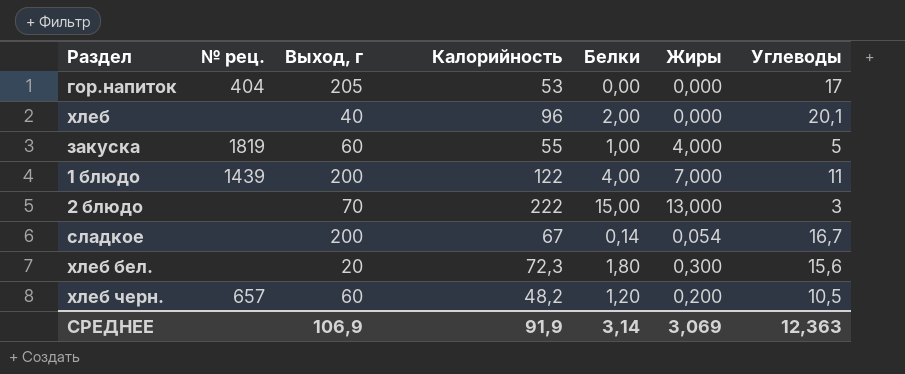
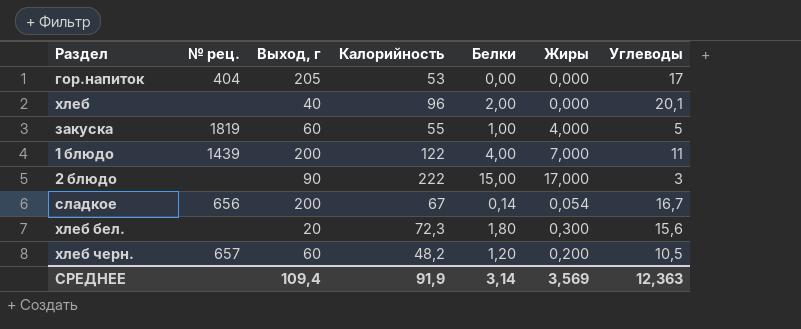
2 блюдо | Выход, г: 70 -> 90
2 блюдо | Жиры: 13,000 -> 17,000
сладкое | № рец.: none -> 656
СРЕДНЕЕ | Выход, г: 106,9 -> 109,4
СРЕДНЕЕ | Жиры: 3,069 -> 3,569

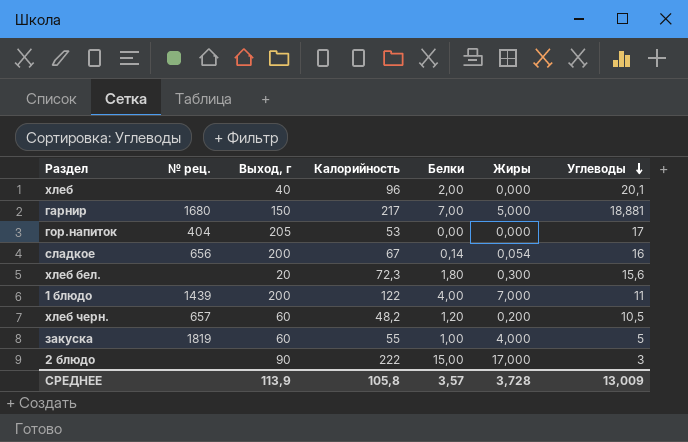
row order: none -> Углеводы descending
row гарнир: none -> 1680 | 150 | 217 | 7,00 | 5,000 | 18,881
сладкое | Углеводы: 16,7 -> 16
СРЕДНЕЕ | Выход, г: 109,4 -> 113,9
СРЕДНЕЕ | Калорийность: 91,9 -> 105,8
СРЕДНЕЕ | Белки: 3,14 -> 3,57
СРЕДНЕЕ | Жиры: 3,569 -> 3,728
СРЕДНЕЕ | Углеводы: 12,363 -> 13,009

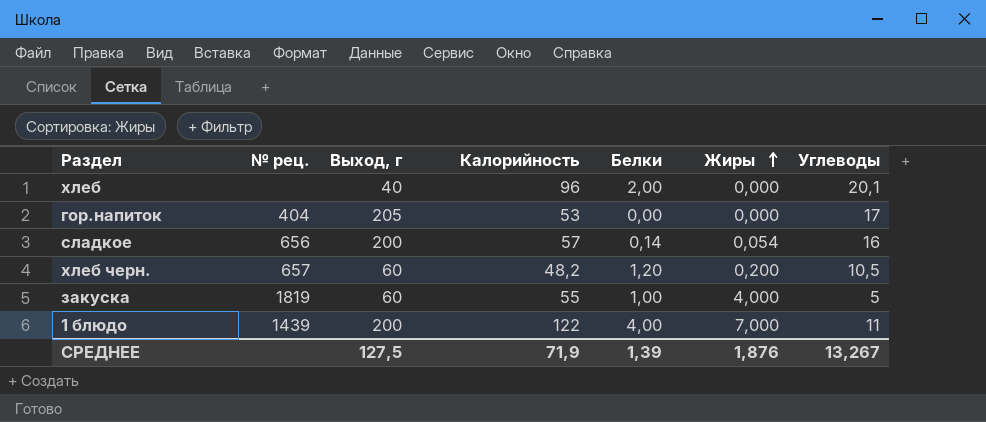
row order: Углеводы descending -> Жиры ascending
row гарнир: 1680 | 150 | 217 | 7,00 | 5,000 | 18,881 -> none
row хлеб бел.: none | 20 | 72,3 | 1,80 | 0,300 | 15,6 -> none
row 2 блюдо: none | 90 | 222 | 15,00 | 17,000 | 3 -> none
сладкое | Калорийность: 67 -> 57
СРЕДНЕЕ | Выход, г: 113,9 -> 127,5
СРЕДНЕЕ | Калорийность: 105,8 -> 71,9
СРЕДНЕЕ | Белки: 3,57 -> 1,39
СРЕДНЕЕ | Жиры: 3,728 -> 1,876
СРЕДНЕЕ | Углеводы: 13,009 -> 13,267

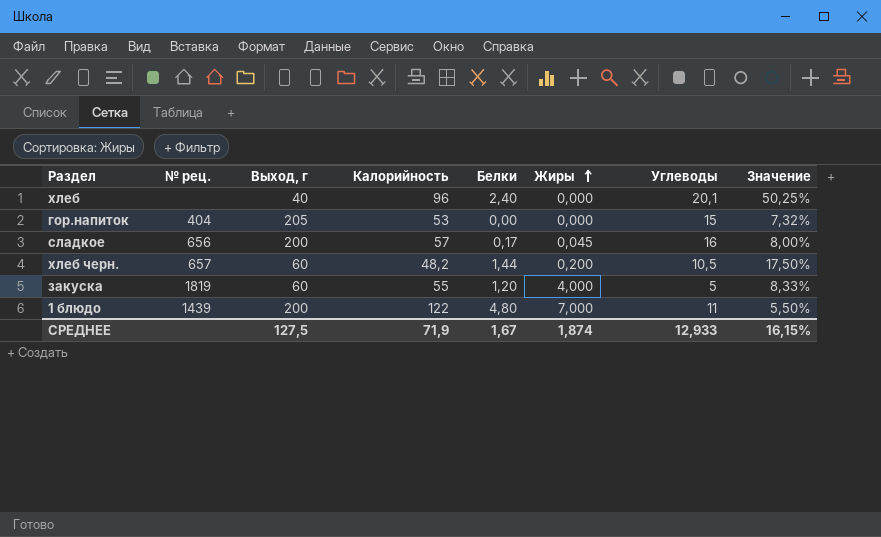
column Значение | formula: none -> [Углеводы] / [Выход, г]
хлеб | Белки: 2,00 -> 2,40
гор.напиток | Углеводы: 17 -> 15
сладкое | Белки: 0,14 -> 0,17
сладкое | Жиры: 0,054 -> 0,045
хлеб черн. | Белки: 1,20 -> 1,44
закуска | Белки: 1,00 -> 1,20
1 блюдо | Белки: 4,00 -> 4,80
СРЕДНЕЕ | Белки: 1,39 -> 1,67
СРЕДНЕЕ | Жиры: 1,876 -> 1,874
СРЕДНЕЕ | Углеводы: 13,267 -> 12,933

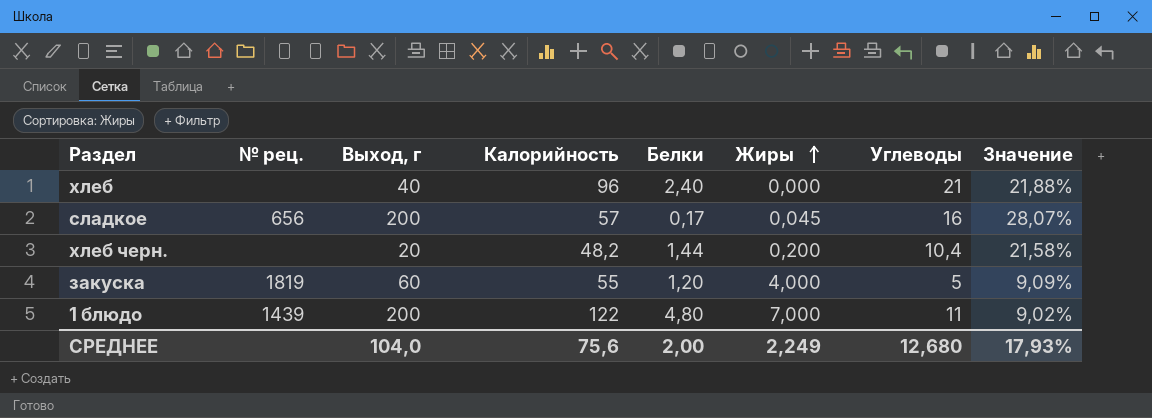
column Значение | formula: [Углеводы] / [Выход, г] -> [Углеводы] / [Калорийность]
row гор.напиток: 404 | 205 | 53 | 0,00 | 0,000 | 15 | 7,32% -> none
хлеб | Углеводы: 20,1 -> 21
хлеб черн. | № рец.: 657 -> none
хлеб черн. | Выход, г: 60 -> 20
хлеб черн. | Углеводы: 10,5 -> 10,4
СРЕДНЕЕ | Выход, г: 127,5 -> 104,0
СРЕДНЕЕ | Калорийность: 71,9 -> 75,6
СРЕДНЕЕ | Белки: 1,67 -> 2,00
СРЕДНЕЕ | Жиры: 1,874 -> 2,249
СРЕДНЕЕ | Углеводы: 12,933 -> 12,680
СРЕДНЕЕ | Значение: 16,15% -> 17,93%

